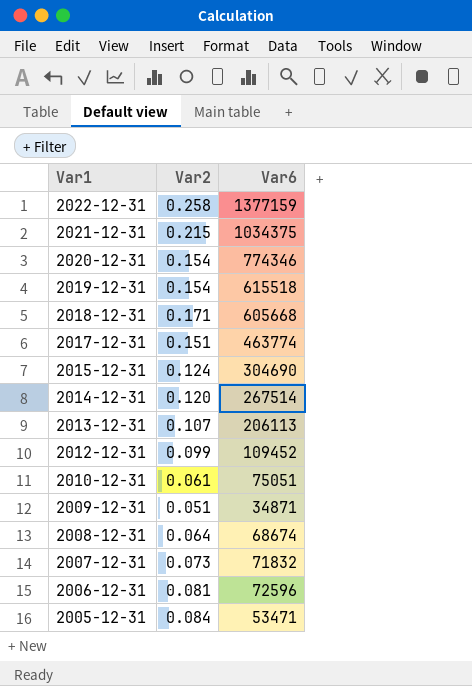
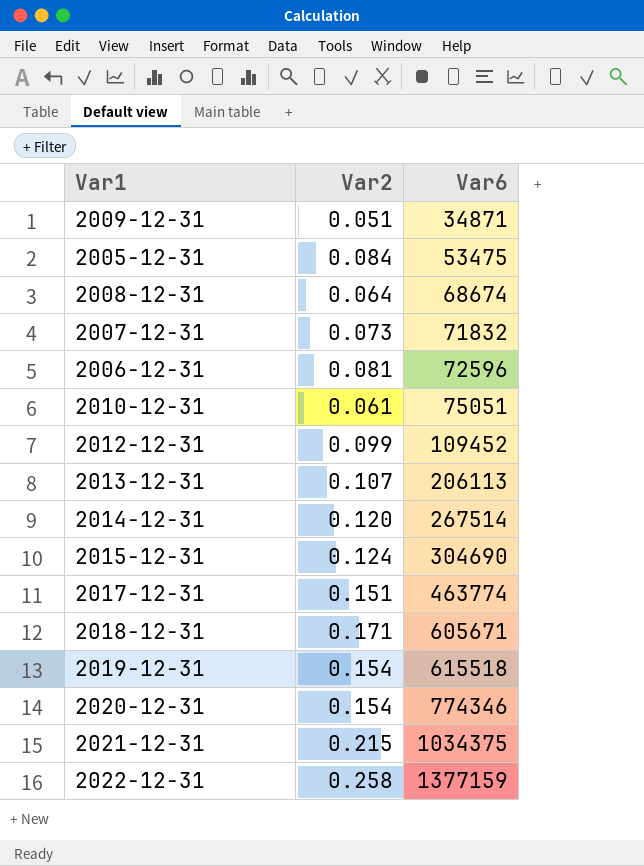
row order: Var1 descending -> Var6 ascending
2005-12-31 | Var6: 53471 -> 53475
2018-12-31 | Var6: 605668 -> 605671

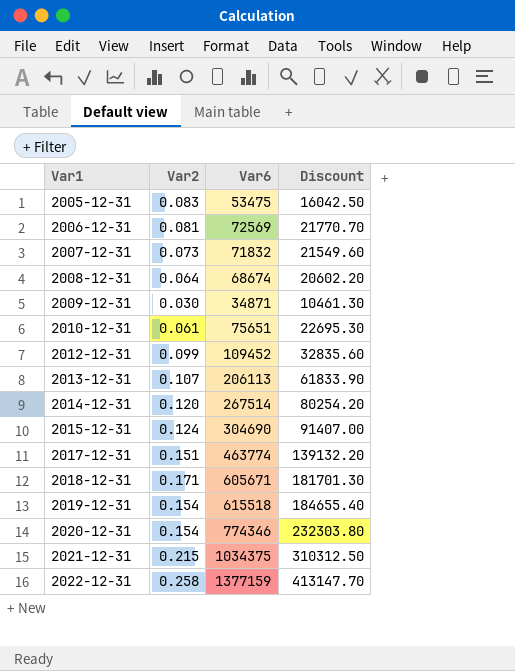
row order: Var6 ascending -> Var1 ascending
column Discount | formula: none -> [Var6] * 0.3
2005-12-31 | Var2: 0.084 -> 0.083
2006-12-31 | Var6: 72596 -> 72569
2009-12-31 | Var2: 0.051 -> 0.030
2010-12-31 | Var6: 75051 -> 75651

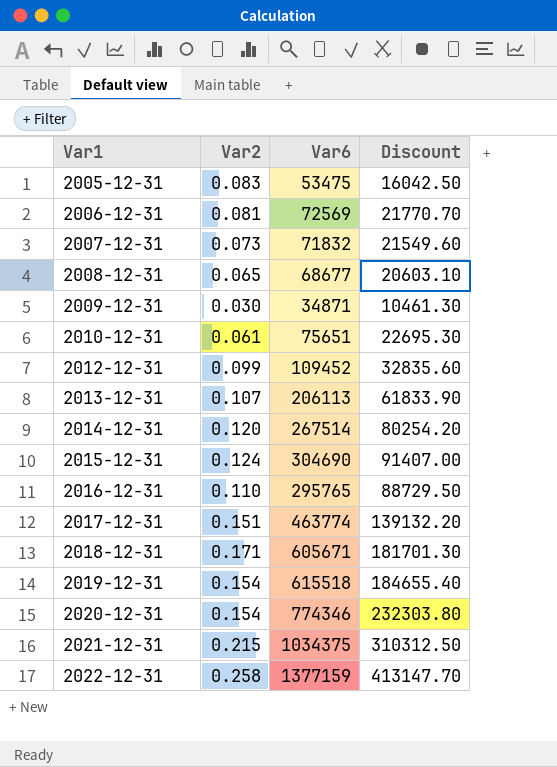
2008-12-31 | Var2: 0.064 -> 0.065
2008-12-31 | Var6: 68674 -> 68677
2008-12-31 | Discount: 20602.20 -> 20603.10
row 2016-12-31: none -> 0.110 | 295765 | 88729.50

